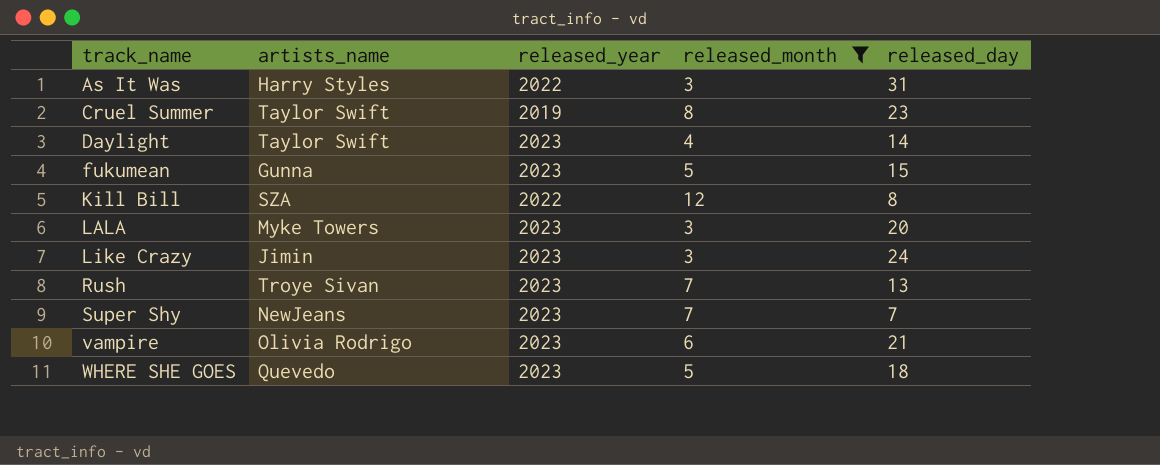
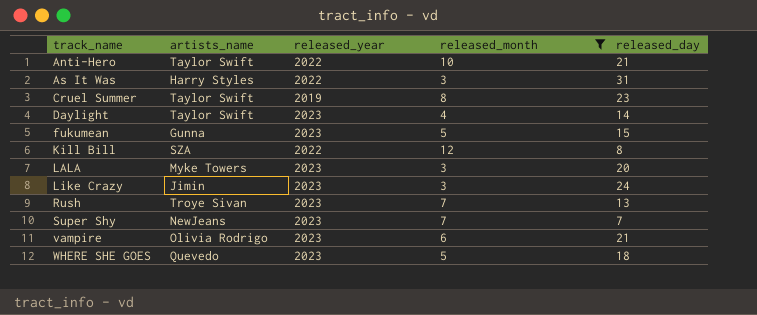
row Anti-Hero: none -> Taylor Swift | 2022 | 10 | 21

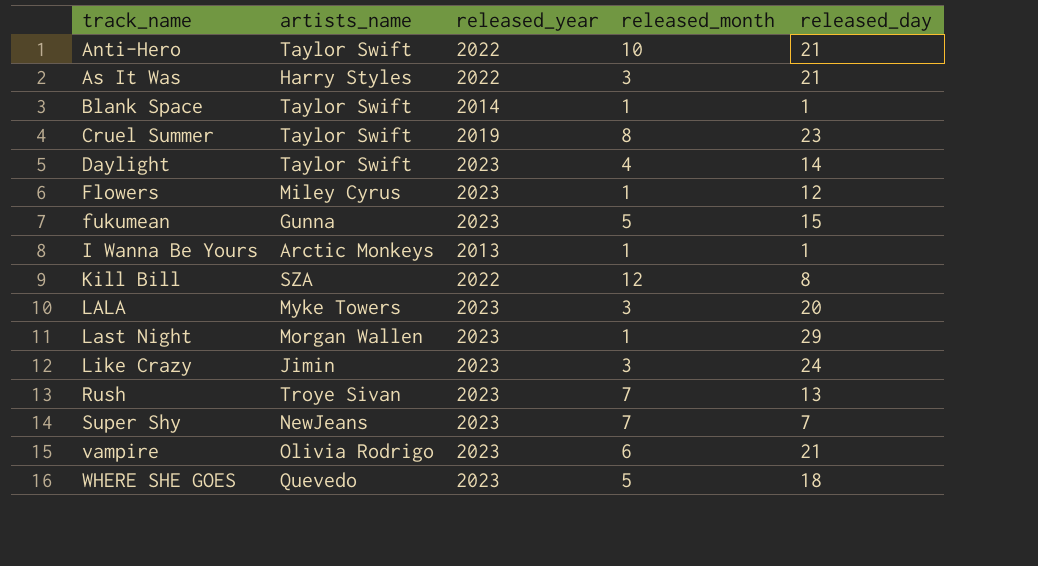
filter: released_month != 1 -> none
As It Was | released_day: 31 -> 21

